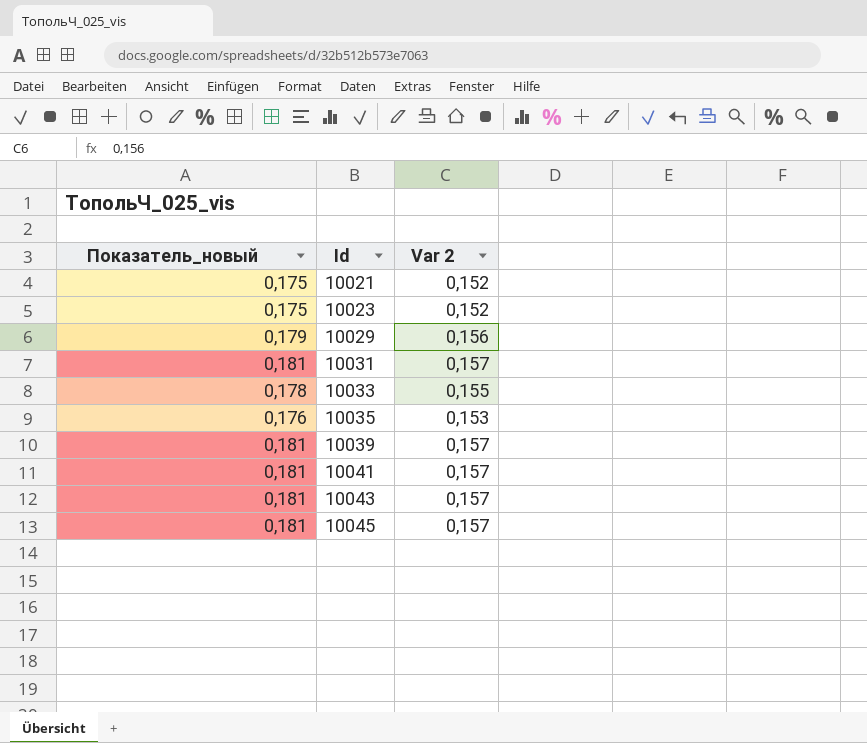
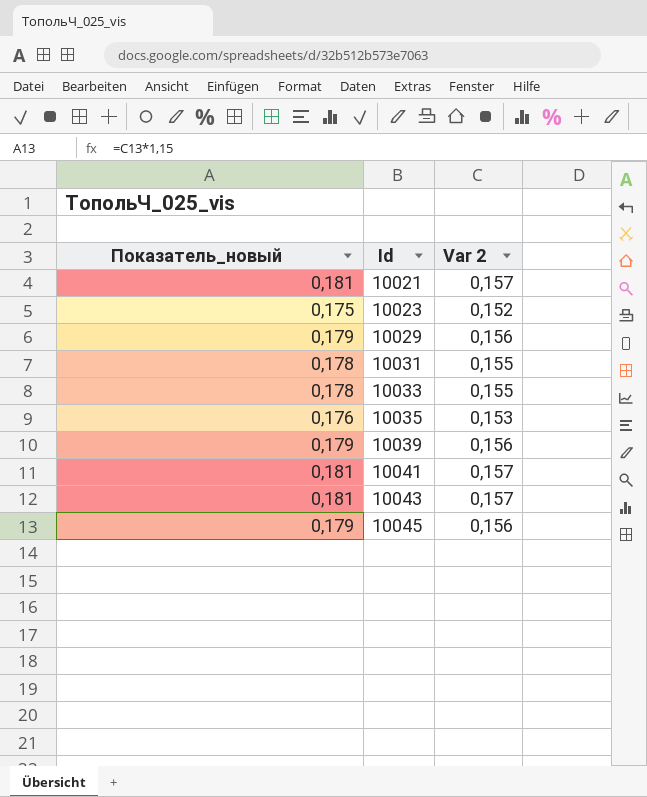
10021 | Показатель_новый: 0,175 -> 0,181
10021 | Var 2: 0,152 -> 0,157
10031 | Показатель_новый: 0,181 -> 0,178
10031 | Var 2: 0,157 -> 0,155
10039 | Показатель_новый: 0,181 -> 0,179
10039 | Var 2: 0,157 -> 0,156
10045 | Показатель_новый: 0,181 -> 0,179
10045 | Var 2: 0,157 -> 0,156

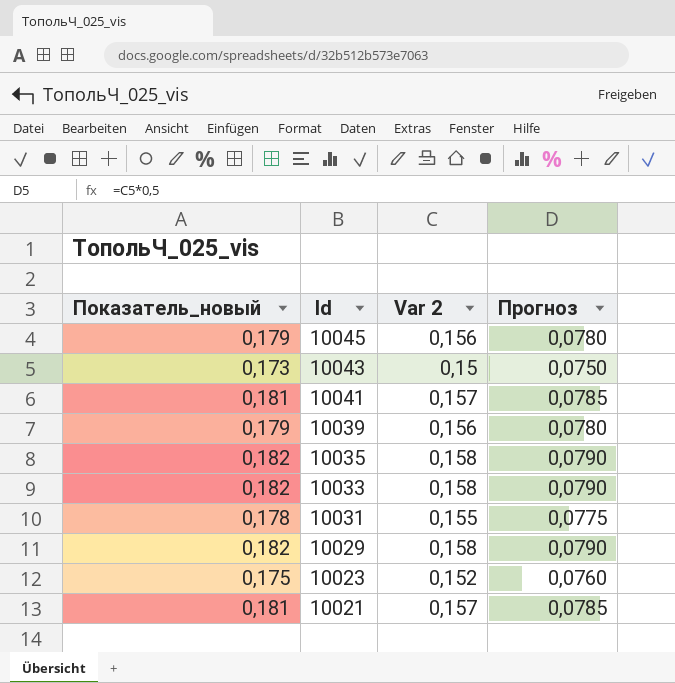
row order: Id ascending -> Id descending
column Прогноз | formula: none -> [Var 2] * 0,5
10043 | Показатель_новый: 0,181 -> 0,173
10043 | Var 2: 0,157 -> 0,15
10035 | Показатель_новый: 0,176 -> 0,182
10035 | Var 2: 0,153 -> 0,158
10033 | Показатель_новый: 0,178 -> 0,182
10033 | Var 2: 0,155 -> 0,158
10029 | Показатель_новый: 0,179 -> 0,182
10029 | Var 2: 0,156 -> 0,158

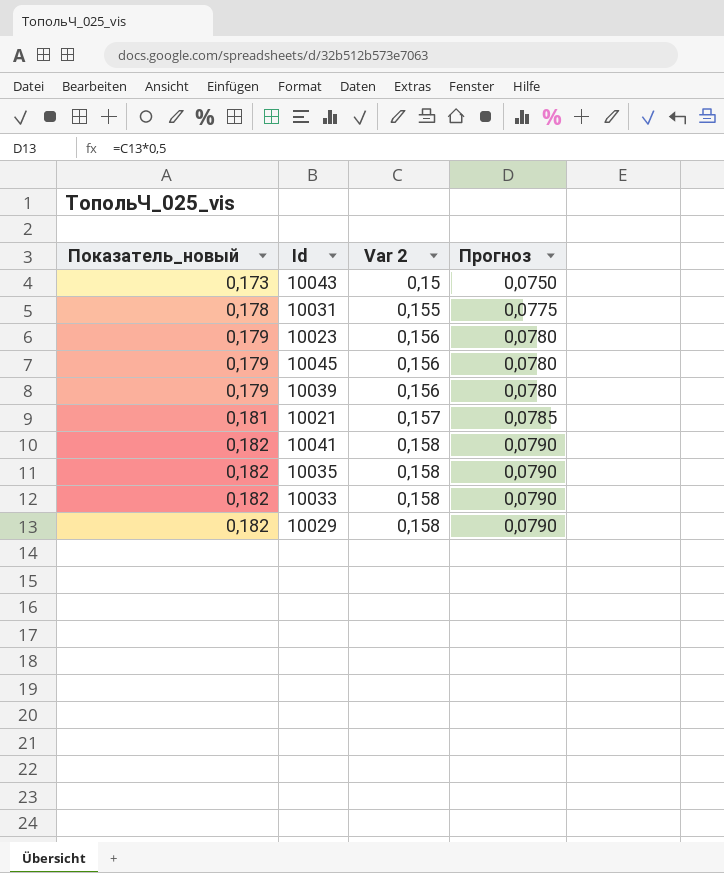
row order: Id descending -> Показатель_новый ascending
10023 | Показатель_новый: 0,175 -> 0,179
10023 | Var 2: 0,152 -> 0,156
10023 | Прогноз: 0,0760 -> 0,0780
10041 | Показатель_новый: 0,181 -> 0,182
10041 | Var 2: 0,157 -> 0,158
10041 | Прогноз: 0,0785 -> 0,0790

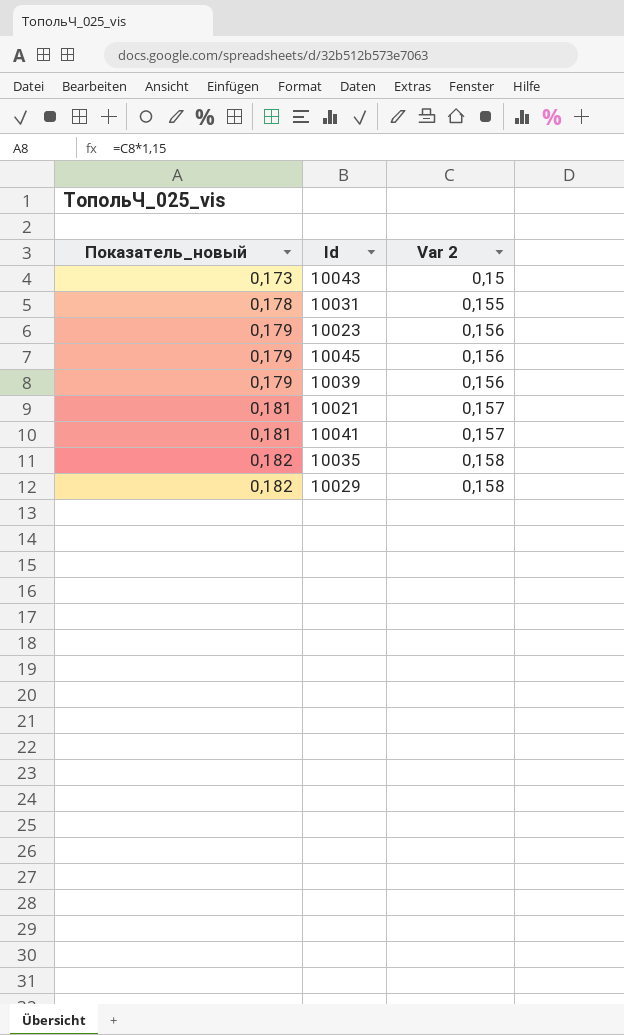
column Прогноз | formula: [Var 2] * 0,5 -> none
row 10033: 0,182 | 0,158 | 0,0790 -> none
10041 | Показатель_новый: 0,182 -> 0,181
10041 | Var 2: 0,158 -> 0,157

